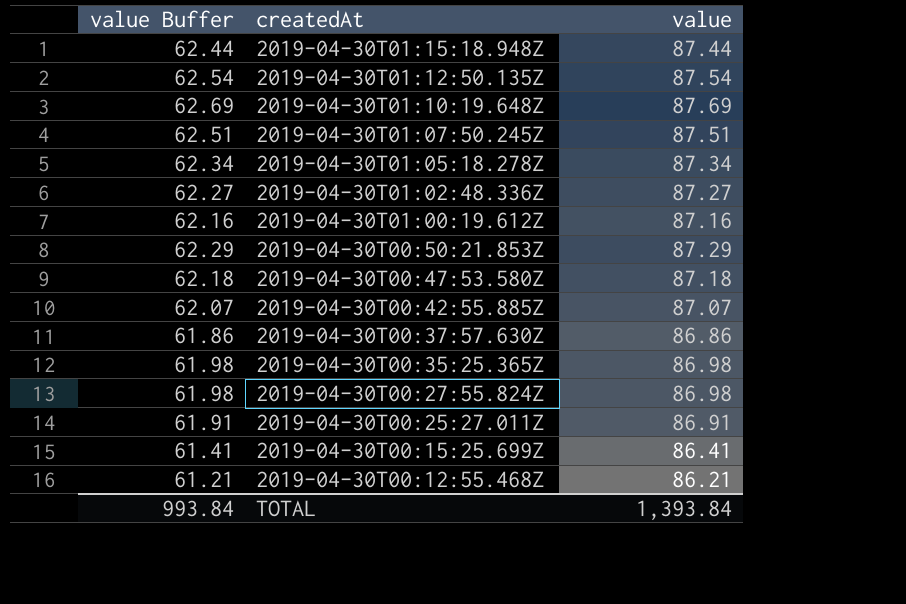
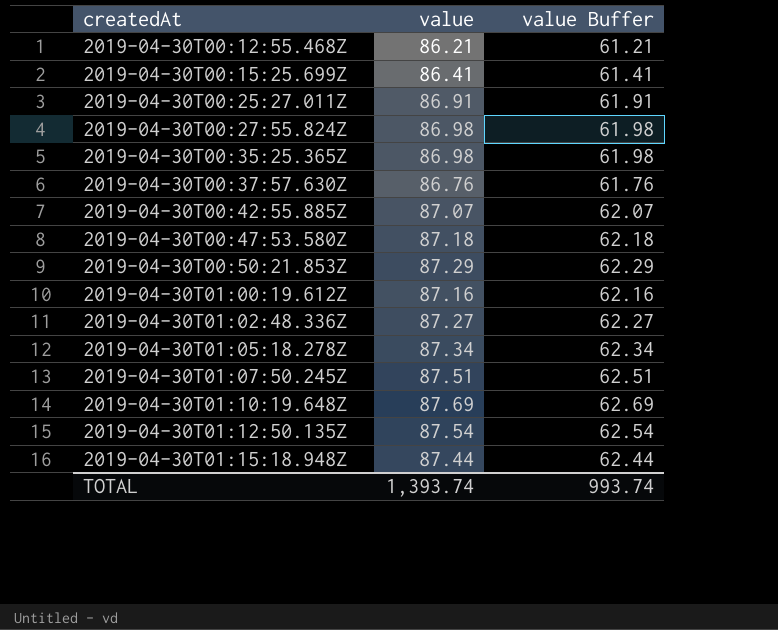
row order: createdAt descending -> createdAt ascending
column value Buffer | position: 1 -> 3
2019-04-30T00:37:57.630Z | value: 86.86 -> 86.76
2019-04-30T00:37:57.630Z | value Buffer: 61.86 -> 61.76
TOTAL | value: 1,393.84 -> 1,393.74
TOTAL | value Buffer: 993.84 -> 993.74

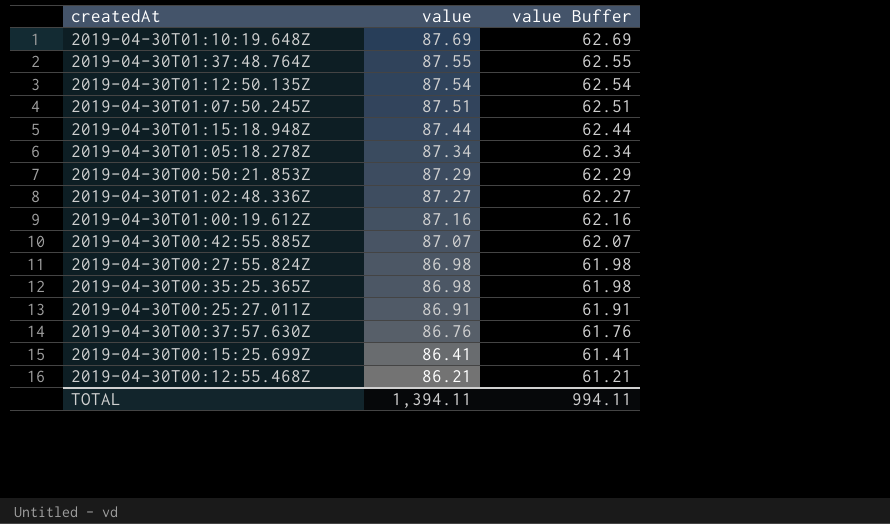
row order: createdAt ascending -> value descending
row 2019-04-30T00:47:53.580Z: 87.18 | 62.18 -> none
row 2019-04-30T01:37:48.764Z: none -> 87.55 | 62.55
TOTAL | value: 1,393.74 -> 1,394.11
TOTAL | value Buffer: 993.74 -> 994.11

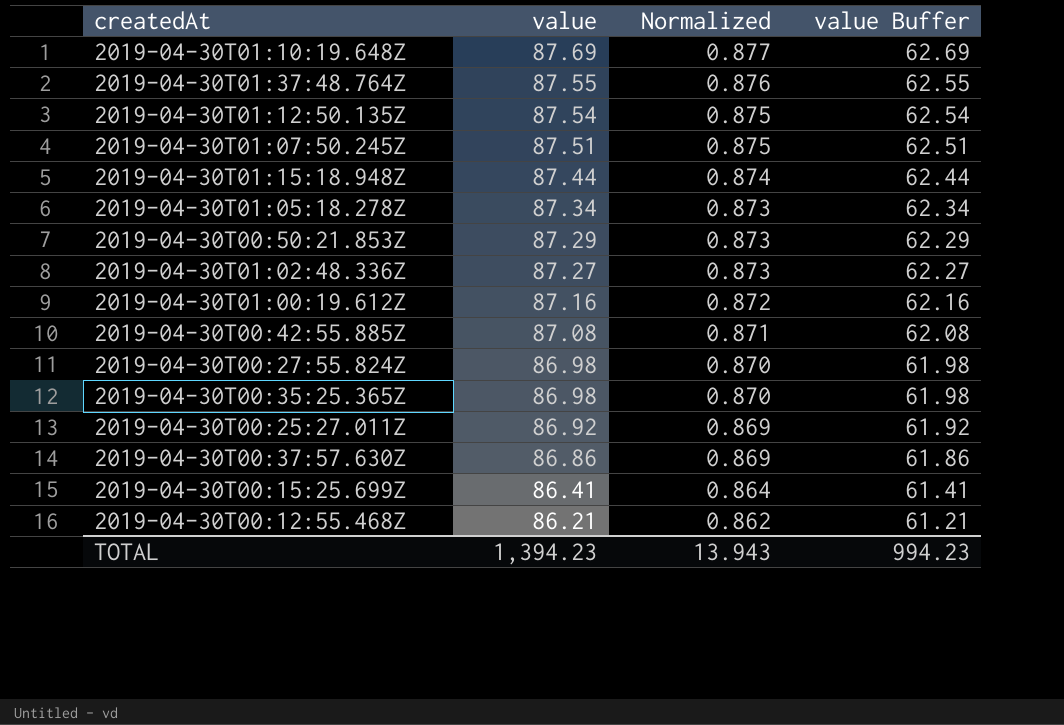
column Normalized | formula: none -> [value] * 0.01
2019-04-30T00:42:55.885Z | value: 87.07 -> 87.08
2019-04-30T00:42:55.885Z | value Buffer: 62.07 -> 62.08
2019-04-30T00:25:27.011Z | value: 86.91 -> 86.92
2019-04-30T00:25:27.011Z | value Buffer: 61.91 -> 61.92
2019-04-30T00:37:57.630Z | value: 86.76 -> 86.86
2019-04-30T00:37:57.630Z | value Buffer: 61.76 -> 61.86
TOTAL | value: 1,394.11 -> 1,394.23
TOTAL | value Buffer: 994.11 -> 994.23

